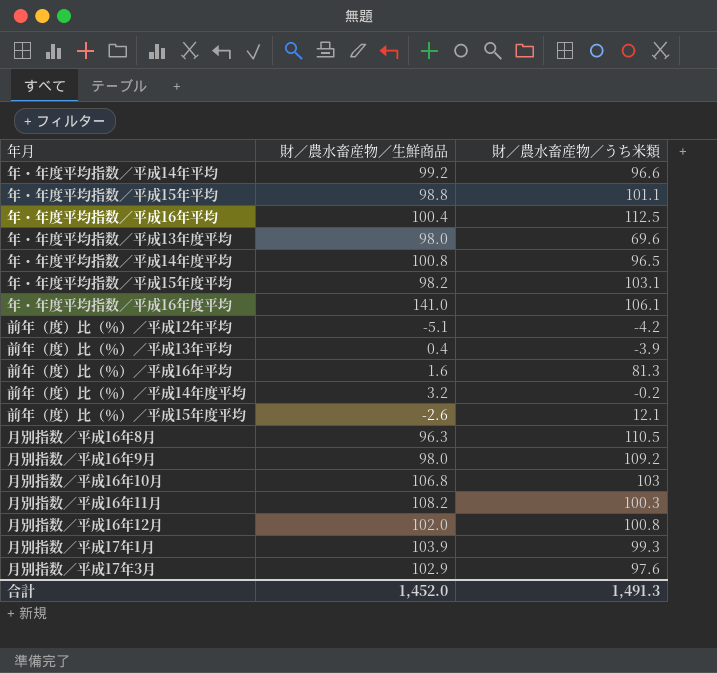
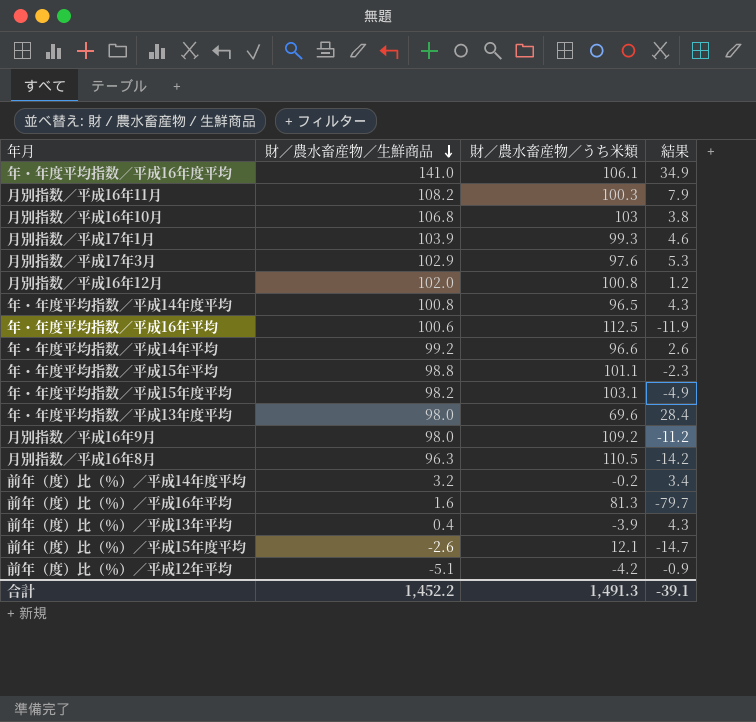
row order: none -> 財／農水畜産物／生鮮商品 descending
column 結果 | formula: none -> [財／農水畜産物／生鮮商品] - [財／農水畜産物／うち米類]
年・年度平均指数／平成16年平均 | 財／農水畜産物／生鮮商品: 100.4 -> 100.6
合計 | 財／農水畜産物／生鮮商品: 1,452.0 -> 1,452.2

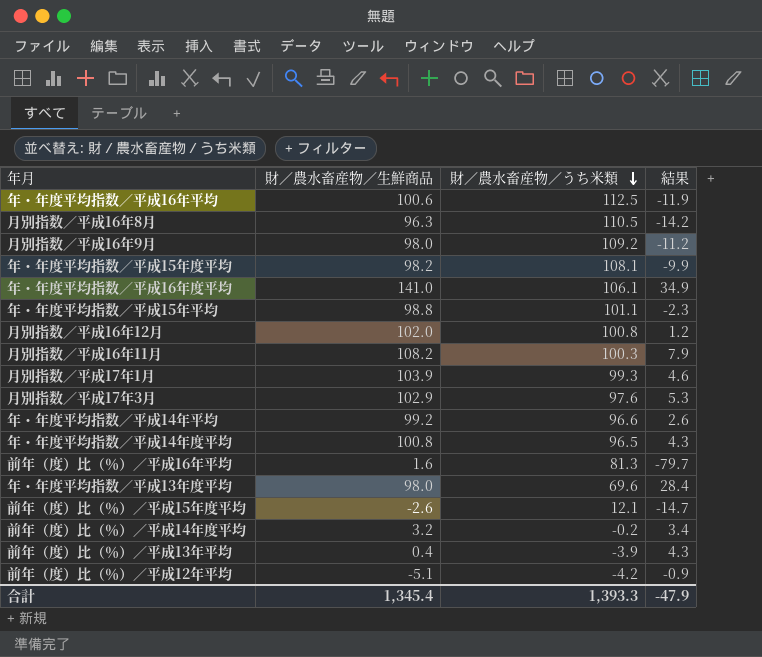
row order: 財／農水畜産物／生鮮商品 descending -> 財／農水畜産物／うち米類 descending
row 月別指数／平成16年10月: 106.8 | 103 | 3.8 -> none
年・年度平均指数／平成15年度平均 | 財／農水畜産物／うち米類: 103.1 -> 108.1
年・年度平均指数／平成15年度平均 | 結果: -4.9 -> -9.9
合計 | 財／農水畜産物／生鮮商品: 1,452.2 -> 1,345.4
合計 | 財／農水畜産物／うち米類: 1,491.3 -> 1,393.3
合計 | 結果: -39.1 -> -47.9

